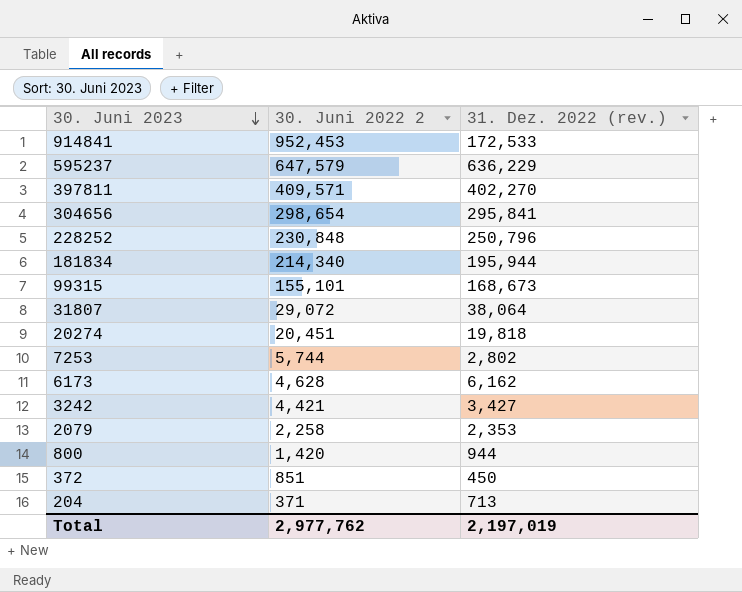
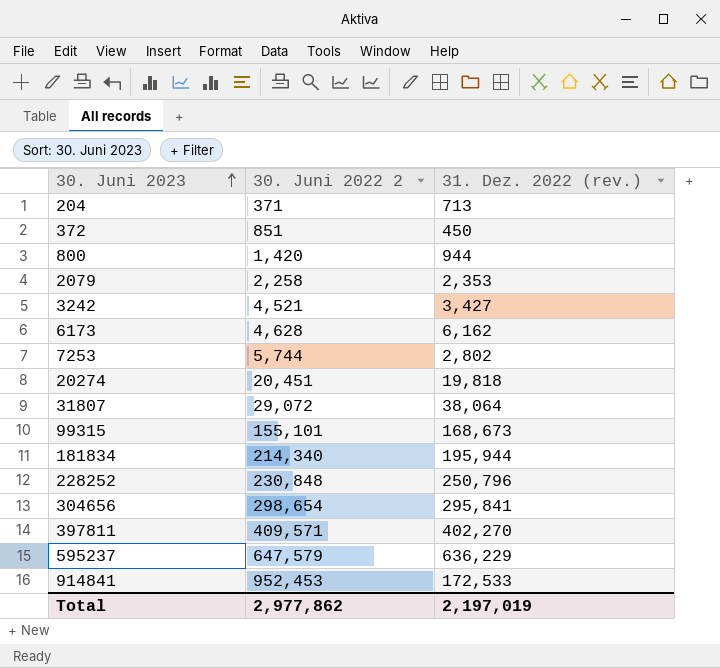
row order: 30. Juni 2023 descending -> 30. Juni 2023 ascending
3242 | 30. Juni 2022 2: 4,421 -> 4,521
Total | 30. Juni 2022 2: 2,977,762 -> 2,977,862

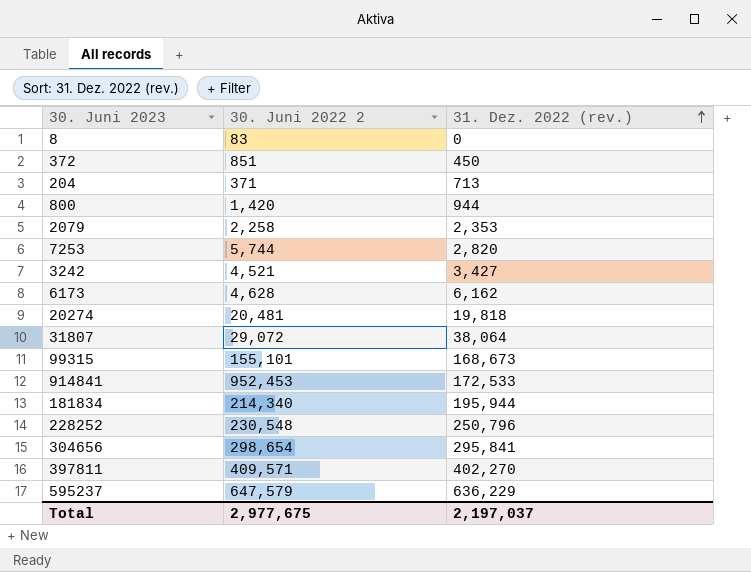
row order: 30. Juni 2023 ascending -> 31. Dez. 2022 (rev.) ascending
row 8: none -> 83 | 0
7253 | 31. Dez. 2022 (rev.): 2,802 -> 2,820
20274 | 30. Juni 2022 2: 20,451 -> 20,481
228252 | 30. Juni 2022 2: 230,848 -> 230,548
Total | 30. Juni 2022 2: 2,977,862 -> 2,977,675
Total | 31. Dez. 2022 (rev.): 2,197,019 -> 2,197,037

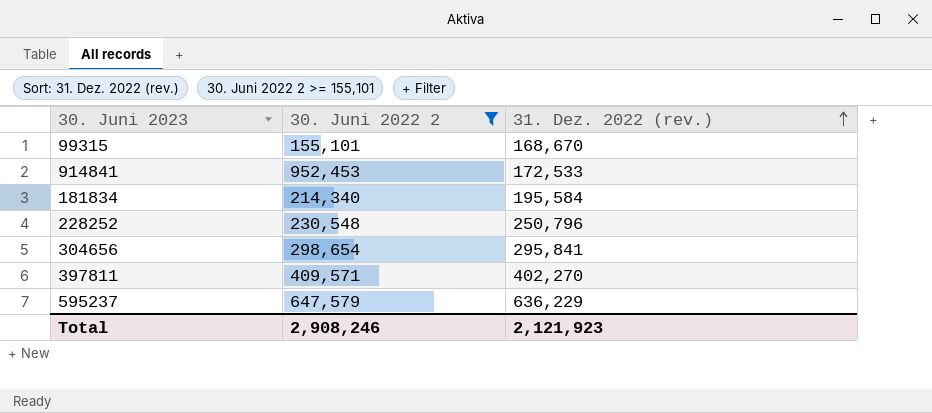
filter: none -> 30. Juni 2022 2 >= 155,101
99315 | 31. Dez. 2022 (rev.): 168,673 -> 168,670
181834 | 31. Dez. 2022 (rev.): 195,944 -> 195,584
Total | 30. Juni 2022 2: 2,977,675 -> 2,908,246
Total | 31. Dez. 2022 (rev.): 2,197,037 -> 2,121,923

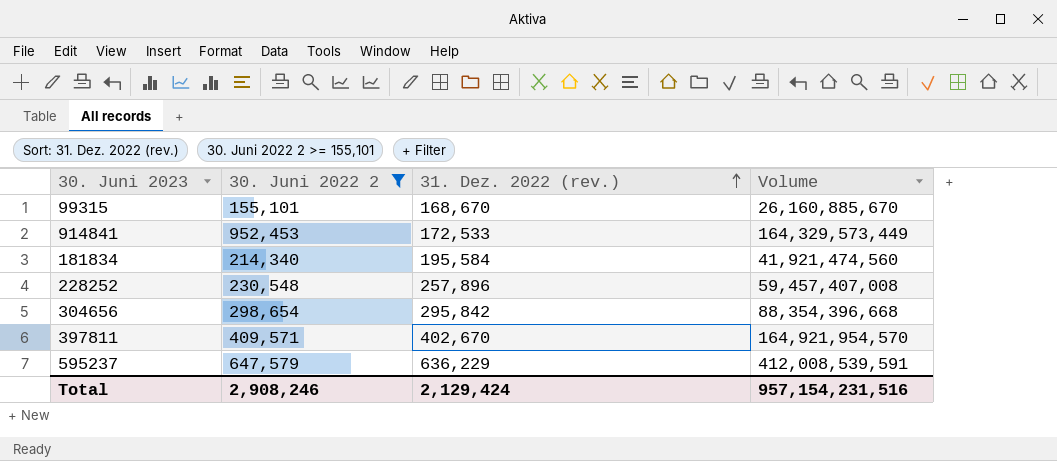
column Volume | formula: none -> [30. Juni 2022 2] * [31. Dez. 2022 (rev.)]
228252 | 31. Dez. 2022 (rev.): 250,796 -> 257,896
304656 | 31. Dez. 2022 (rev.): 295,841 -> 295,842
397811 | 31. Dez. 2022 (rev.): 402,270 -> 402,670
Total | 31. Dez. 2022 (rev.): 2,121,923 -> 2,129,424

